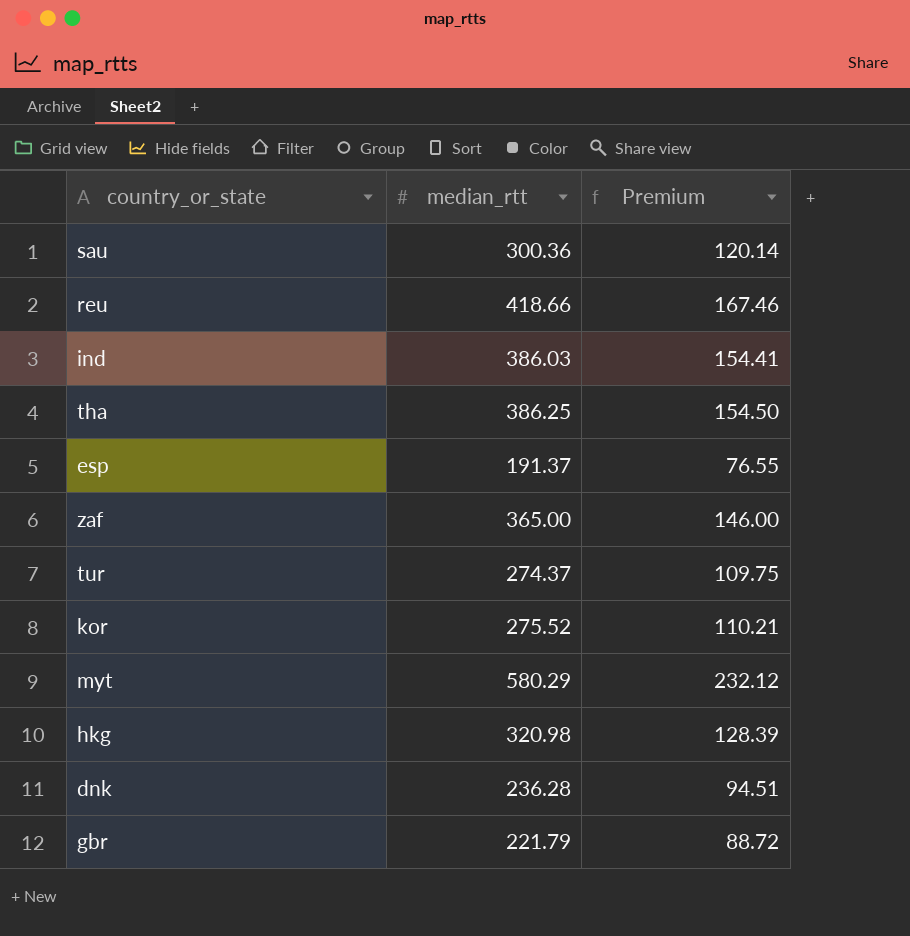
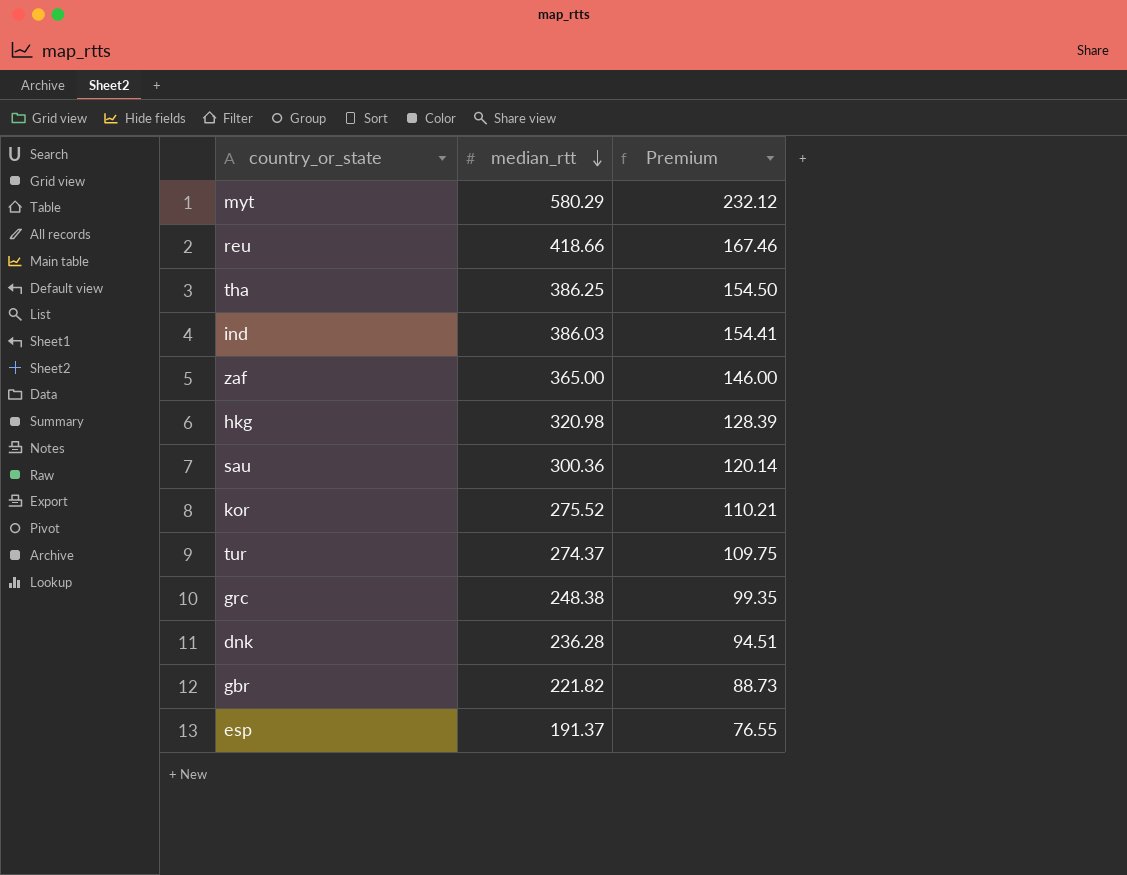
row order: none -> median_rtt descending
row grc: none -> 248.38 | 99.35
gbr | median_rtt: 221.79 -> 221.82
gbr | Premium: 88.72 -> 88.73

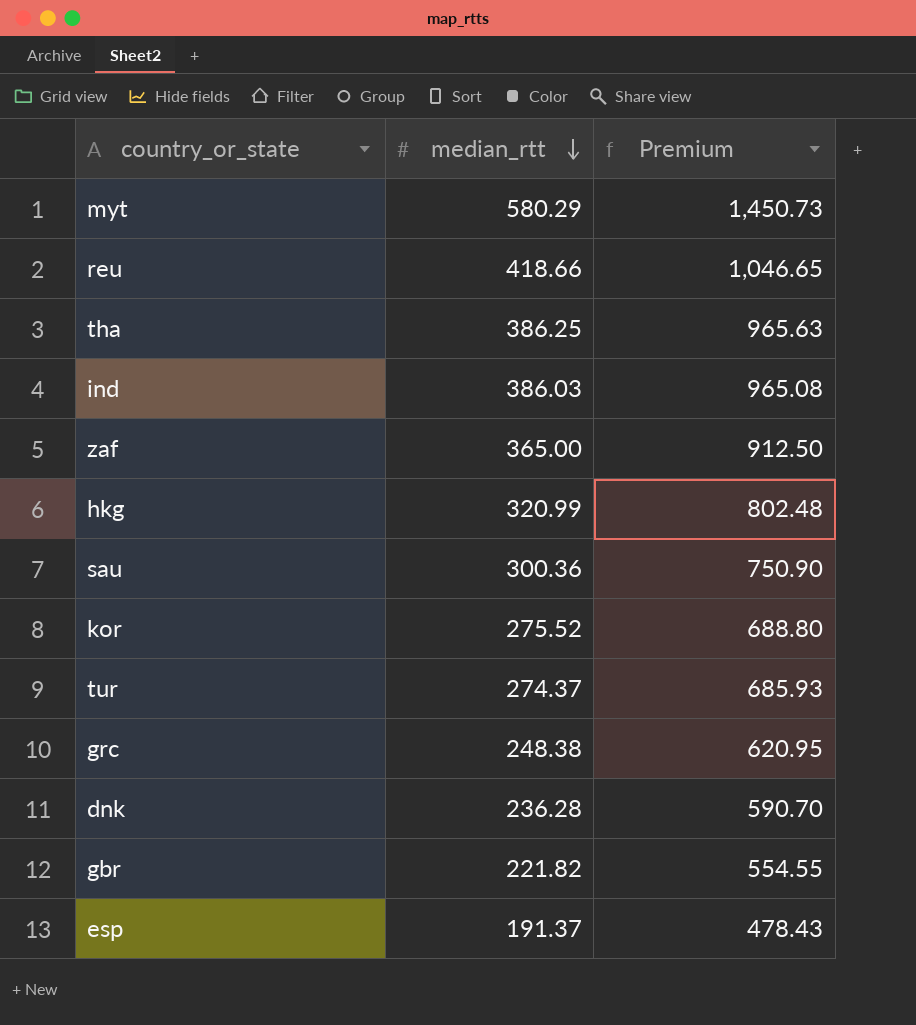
column Premium | formula: [median_rtt] * 0.4 -> [median_rtt] * 2.5
hkg | median_rtt: 320.98 -> 320.99

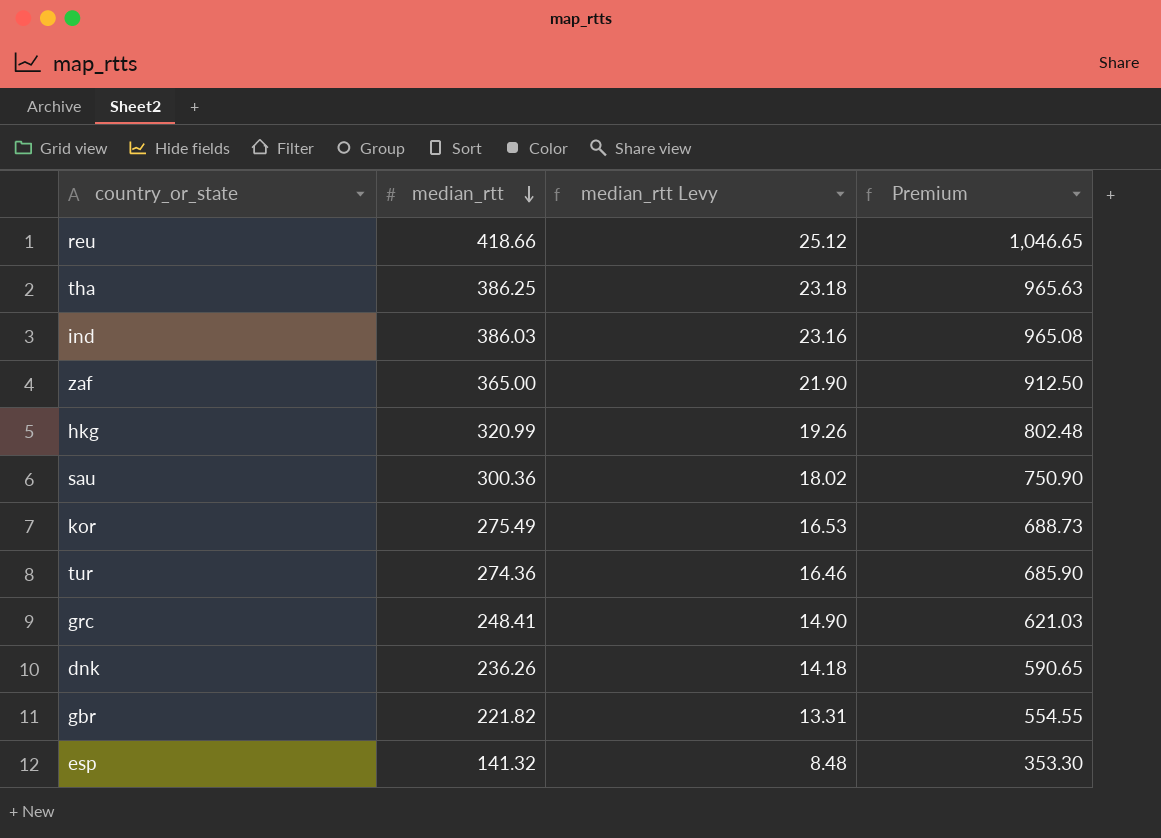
column median_rtt Levy | formula: none -> [median_rtt] * 0.06
row myt: 580.29 | 1,450.73 -> none
kor | median_rtt: 275.52 -> 275.49
kor | Premium: 688.80 -> 688.73
tur | median_rtt: 274.37 -> 274.36
tur | Premium: 685.93 -> 685.90
grc | median_rtt: 248.38 -> 248.41
grc | Premium: 620.95 -> 621.03
dnk | median_rtt: 236.28 -> 236.26
dnk | Premium: 590.70 -> 590.65
esp | median_rtt: 191.37 -> 141.32
esp | Premium: 478.43 -> 353.30

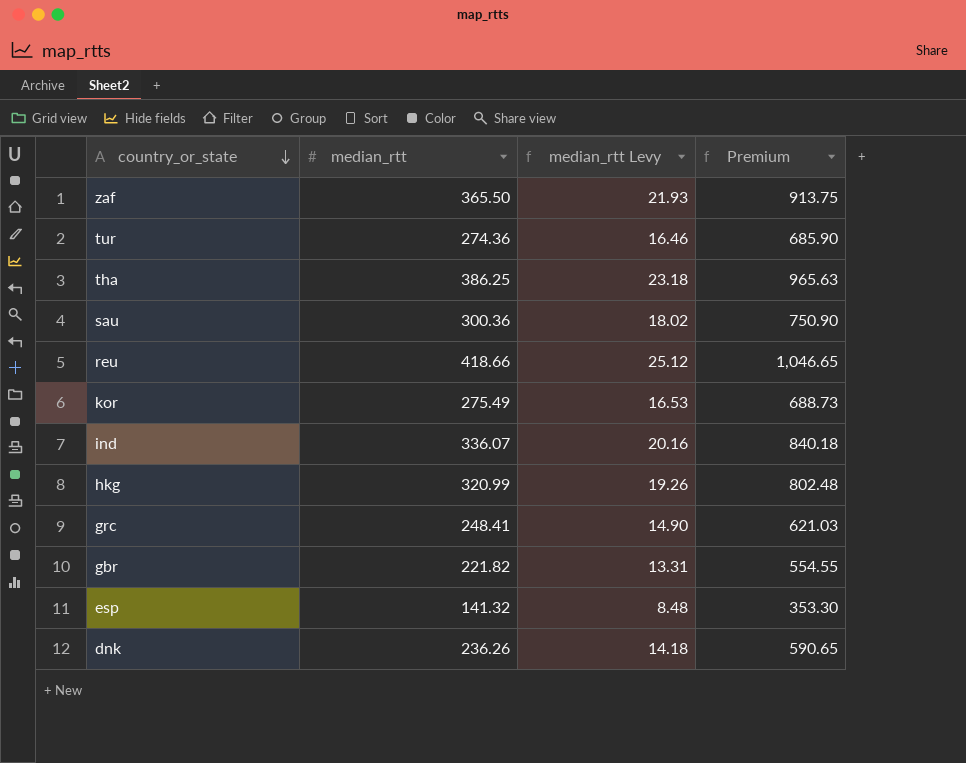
row order: median_rtt descending -> country_or_state descending
zaf | median_rtt: 365.00 -> 365.50
zaf | median_rtt Levy: 21.90 -> 21.93
zaf | Premium: 912.50 -> 913.75
ind | median_rtt: 386.03 -> 336.07
ind | median_rtt Levy: 23.16 -> 20.16
ind | Premium: 965.08 -> 840.18

